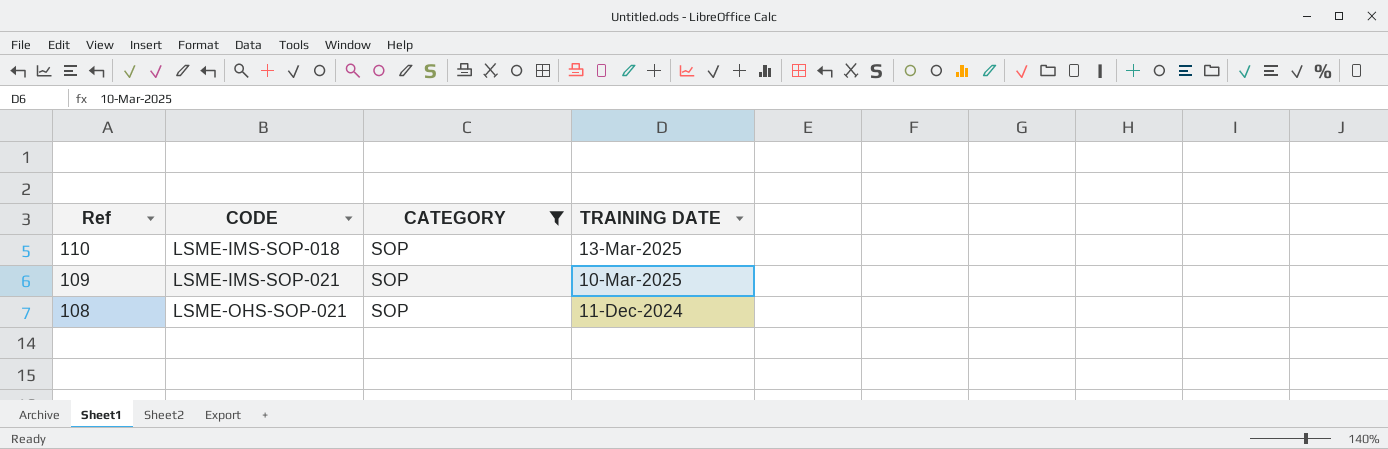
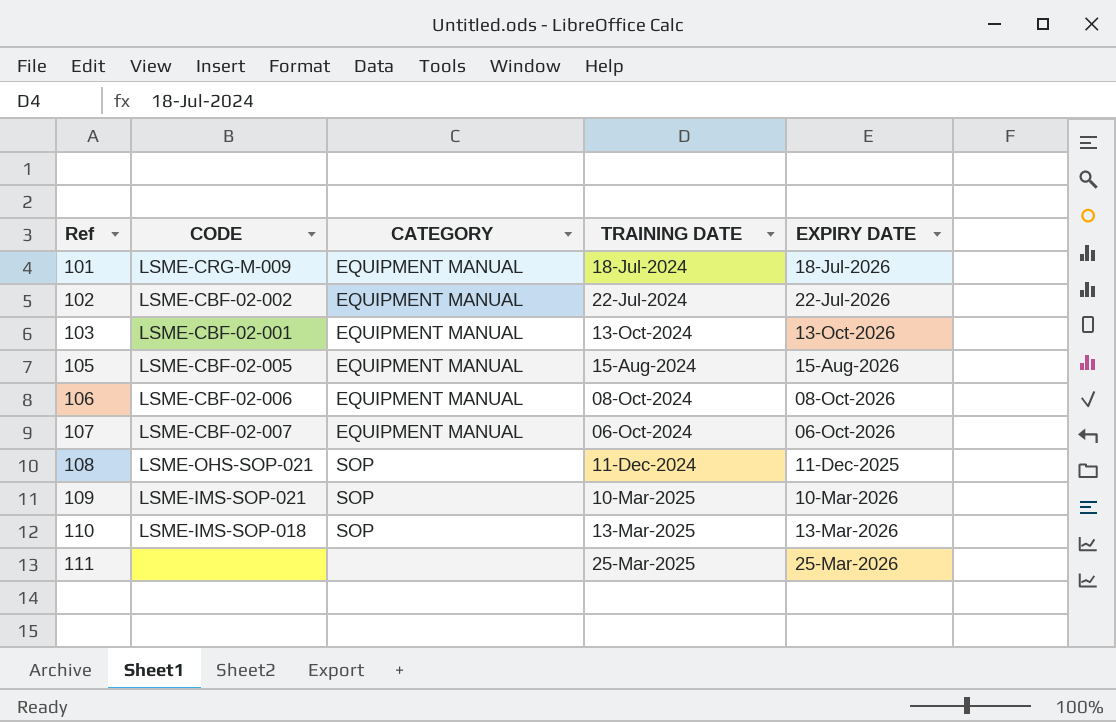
filter: CATEGORY = SOP -> none
row order: Ref descending -> Ref ascending
column EXPIRY DATE | position: none -> 5

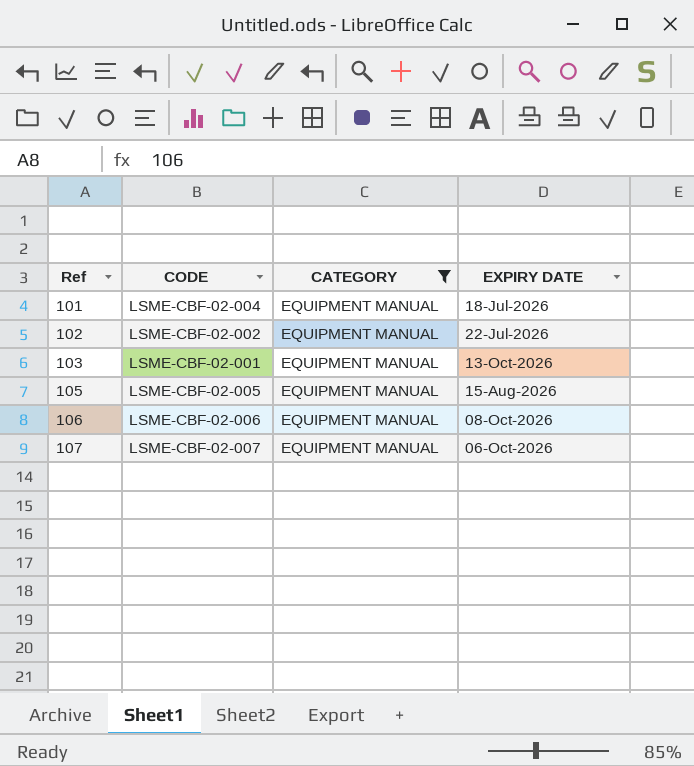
filter: none -> CATEGORY = EQUIPMENT MANUAL
column TRAINING DATE | position: 4 -> none
101 | CODE: LSME-CRG-M-009 -> LSME-CBF-02-004

